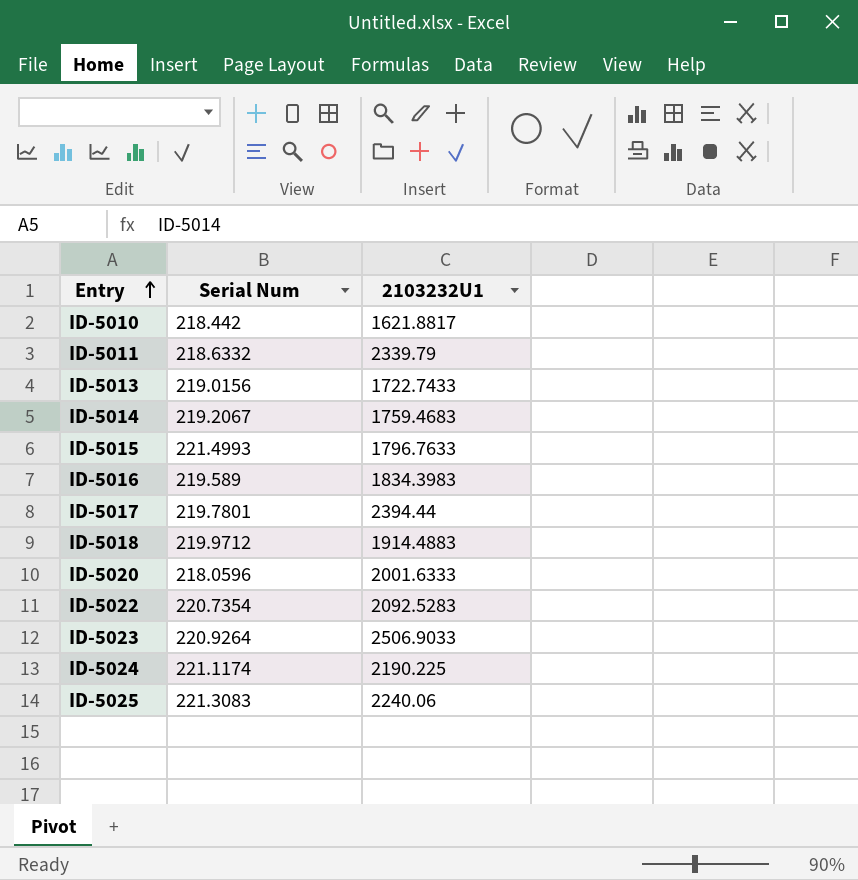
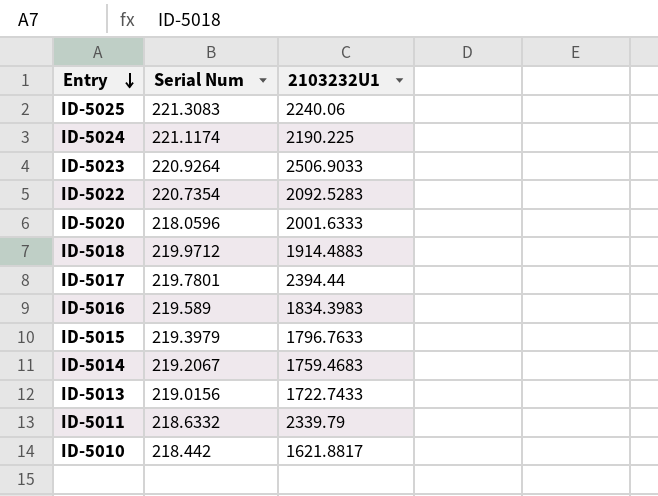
row order: Entry ascending -> Entry descending
ID-5015 | Serial Num: 221.4993 -> 219.3979

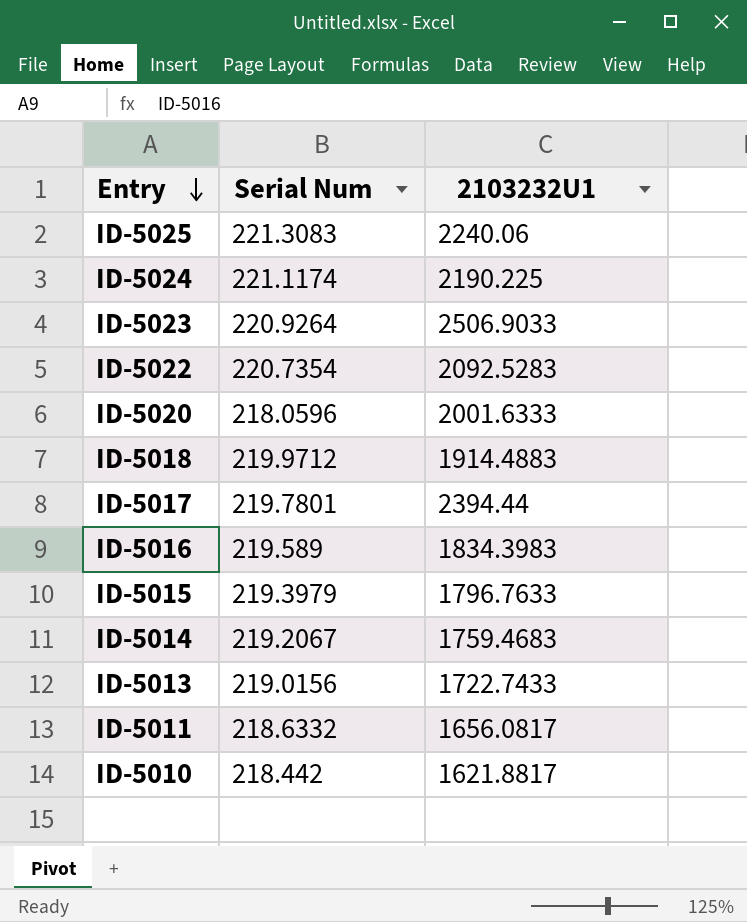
ID-5011 | 2103232U1: 2339.79 -> 1656.0817

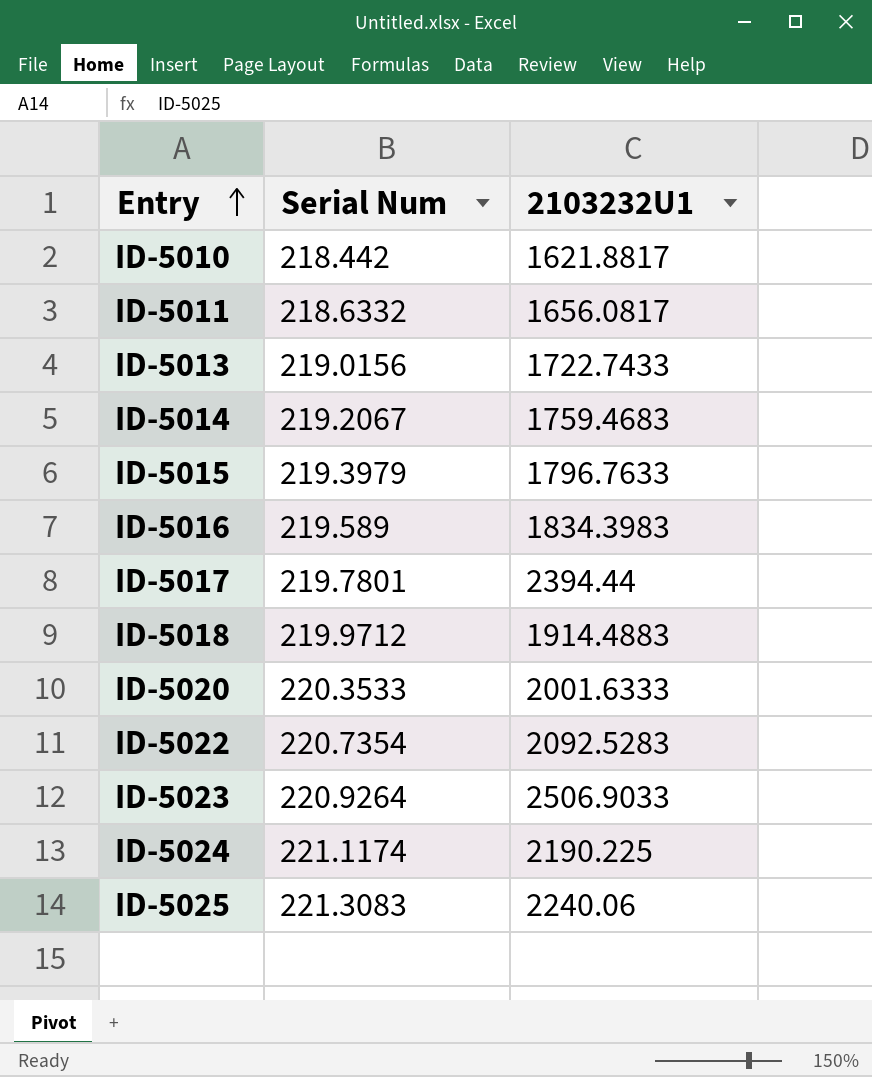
row order: Entry descending -> Entry ascending
ID-5020 | Serial Num: 218.0596 -> 220.3533

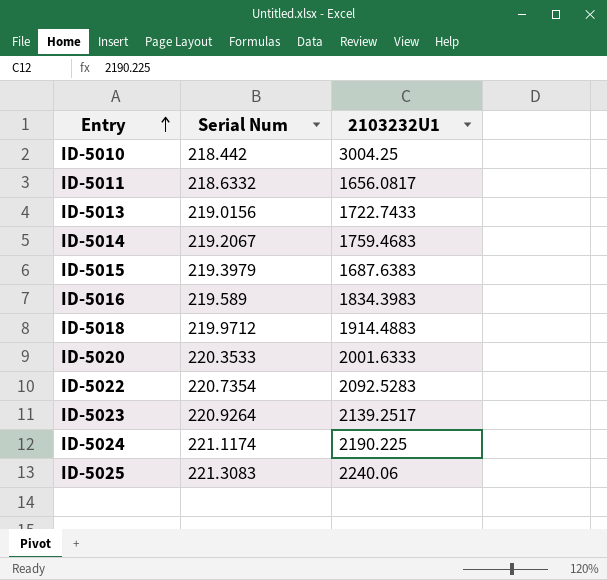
row ID-5017: 219.7801 | 2394.44 -> none
ID-5010 | 2103232U1: 1621.8817 -> 3004.25
ID-5015 | 2103232U1: 1796.7633 -> 1687.6383
ID-5023 | 2103232U1: 2506.9033 -> 2139.2517

